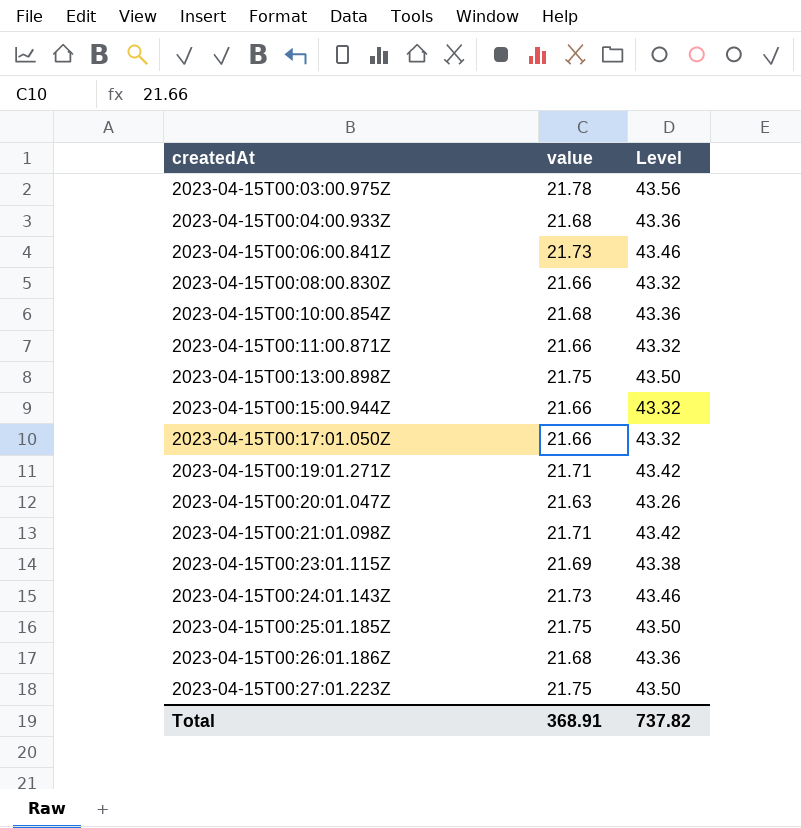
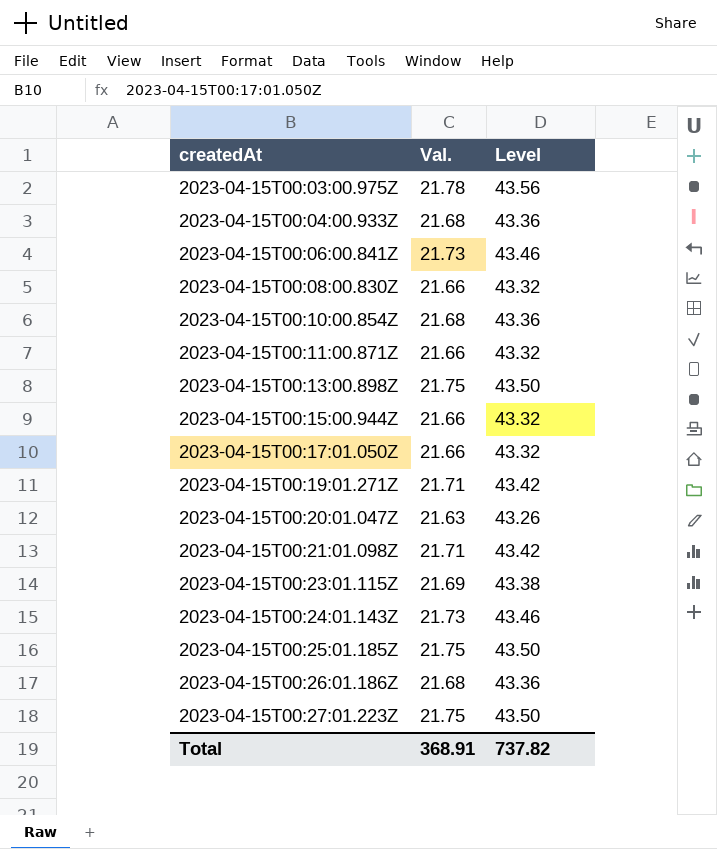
column name: value -> Val.

